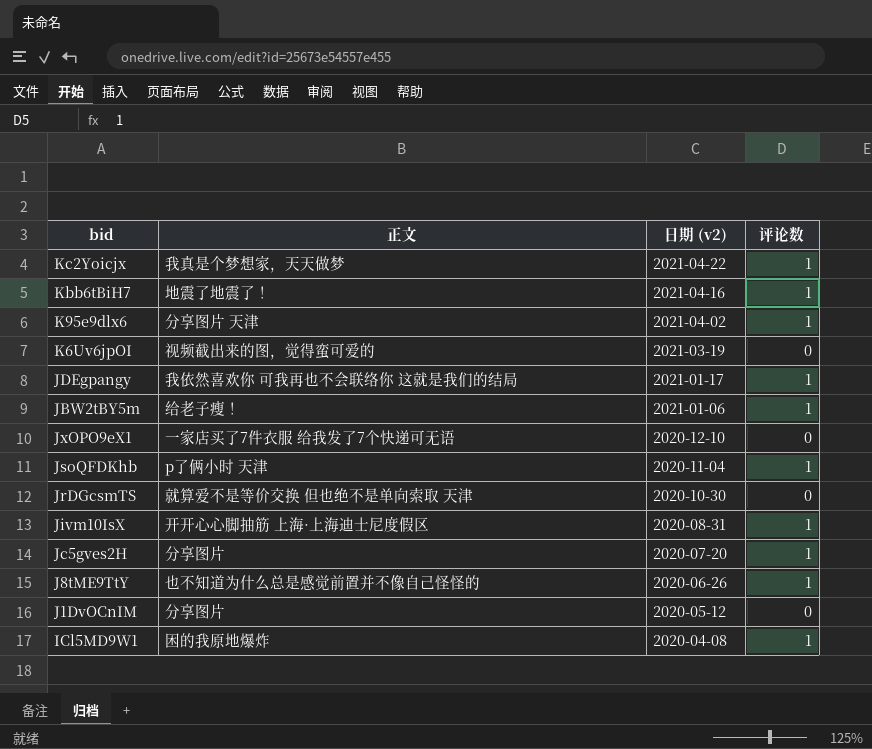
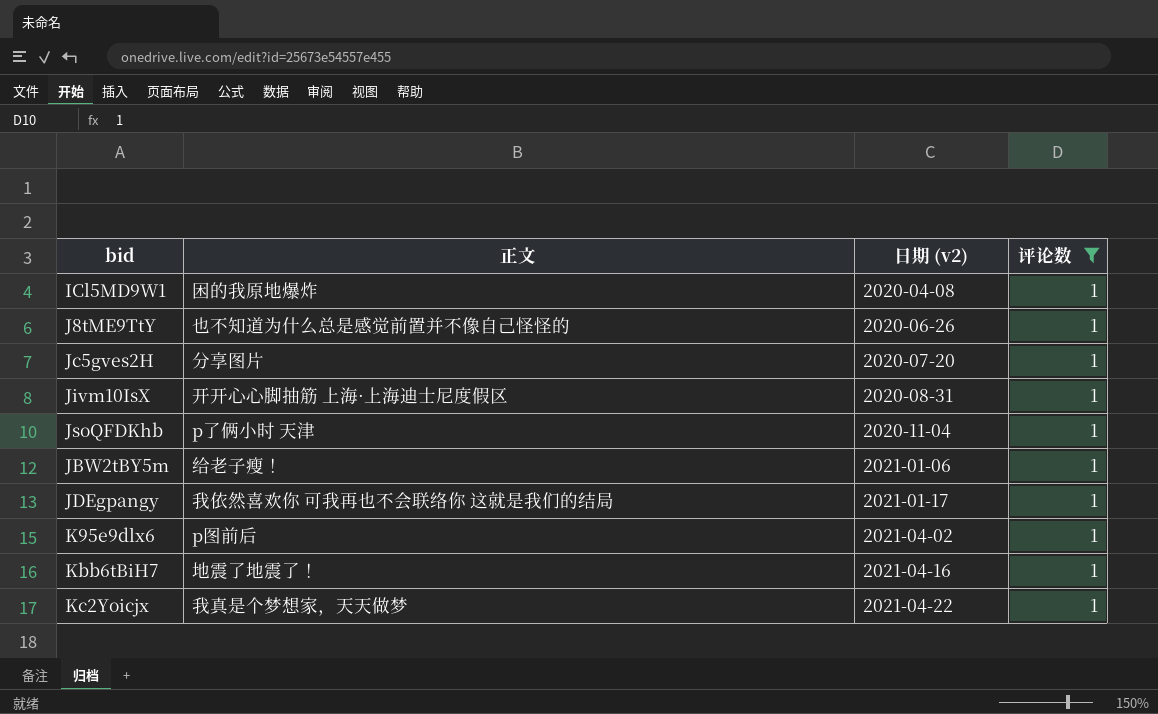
filter: none -> 评论数 = 1
row order: 日期 (v2) descending -> 日期 (v2) ascending
K95e9dlx6 | 正文: 分享图片 天津 -> p图前后

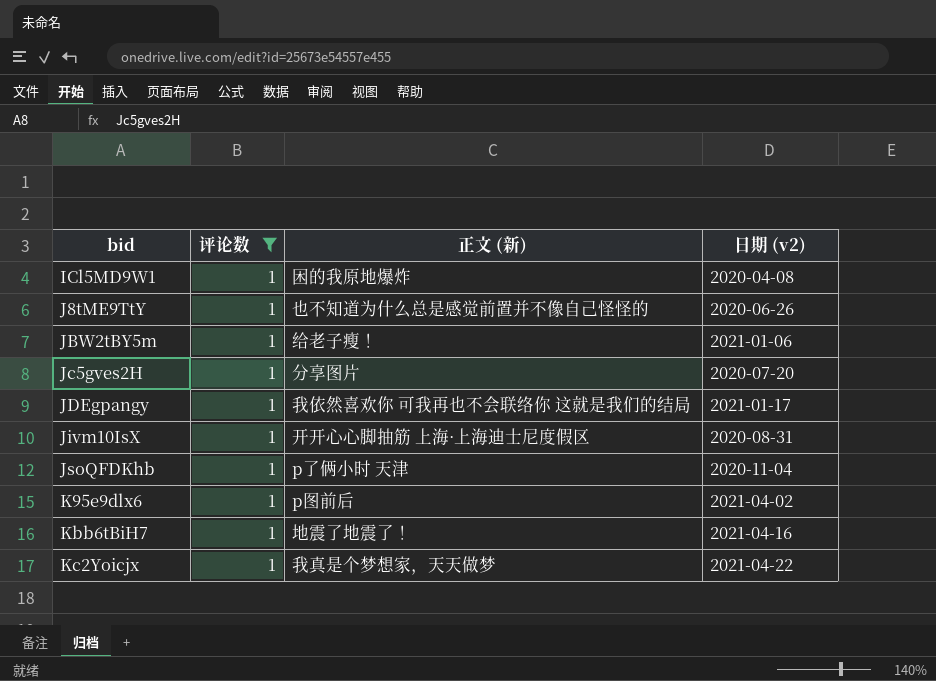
row order: 日期 (v2) ascending -> bid ascending
column 评论数 | position: 4 -> 2
column name: 正文 -> 正文 (新)

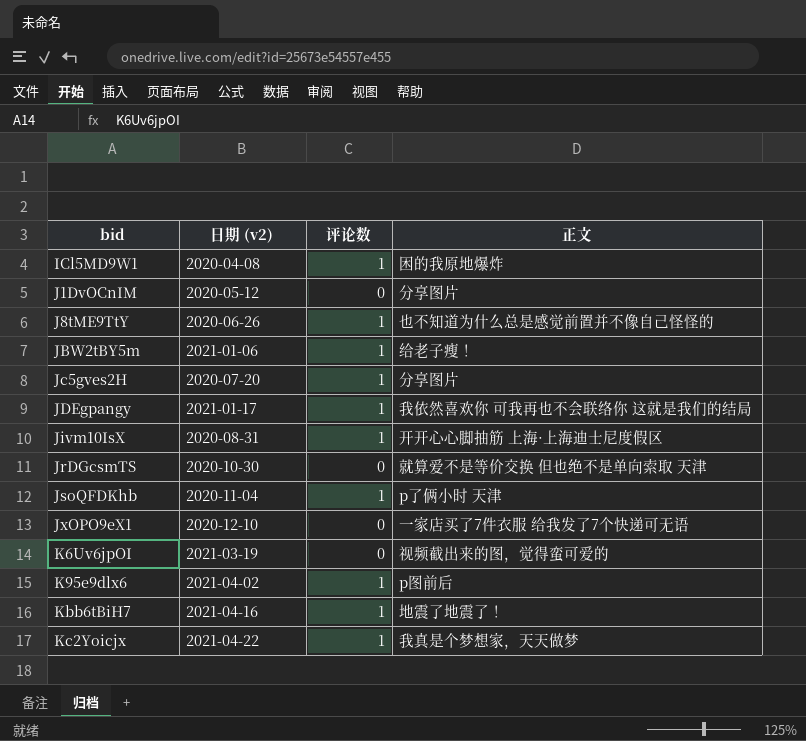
filter: 评论数 = 1 -> none
column 日期 (v2) | position: 4 -> 2
column name: 正文 (新) -> 正文

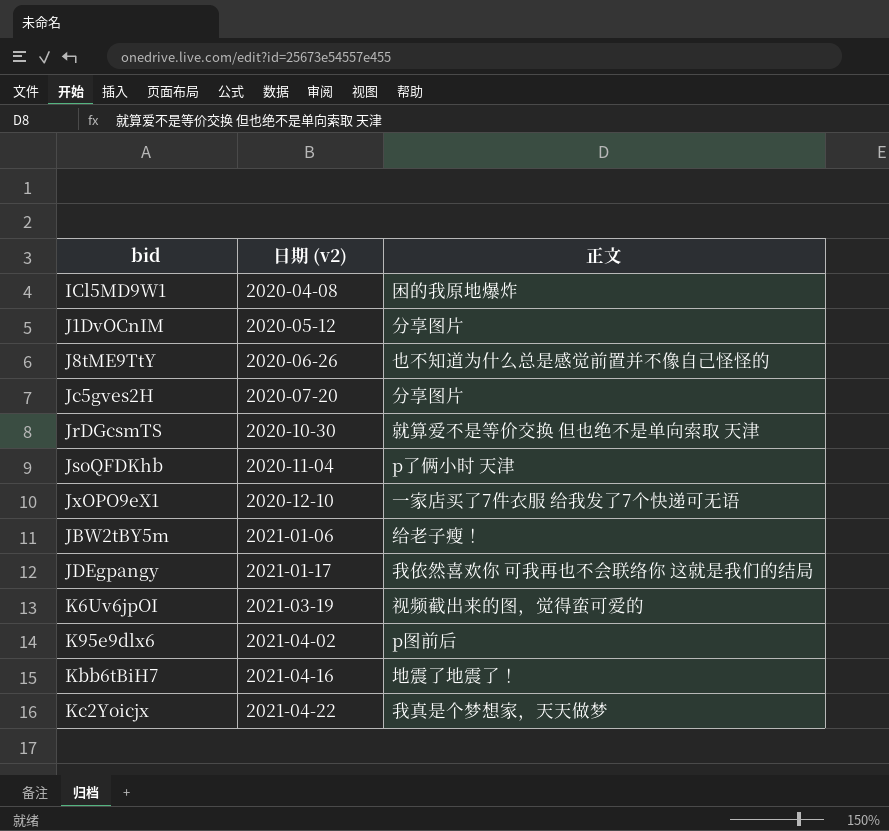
row order: bid ascending -> 日期 (v2) ascending
column 评论数 | position: 3 -> none
row Jivm10IsX: 2020-08-31 | 1 | 开开心心脚抽筋 上海·上海迪士尼度假区 -> none

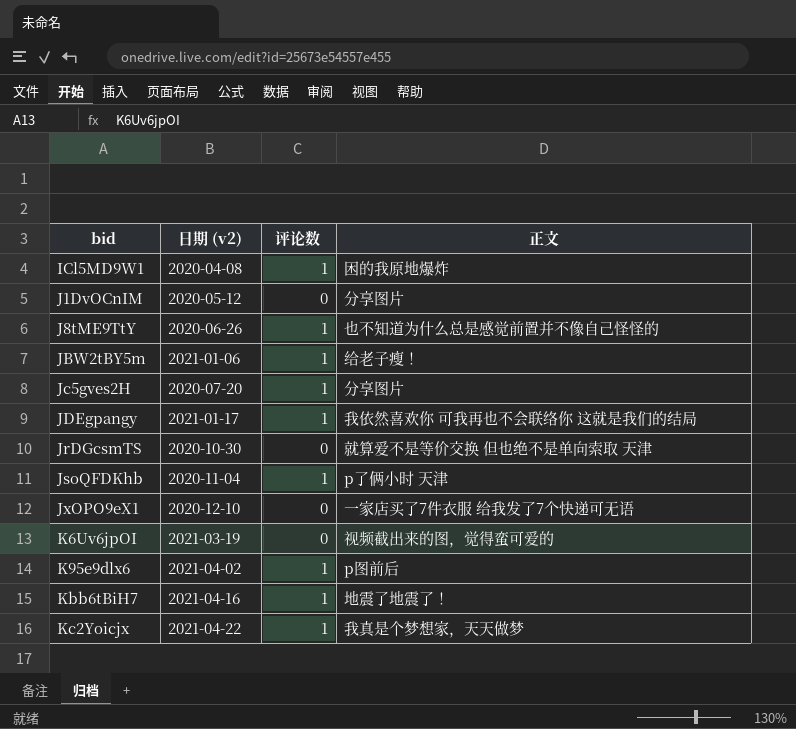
row order: 日期 (v2) ascending -> bid ascending
column 评论数 | position: none -> 3

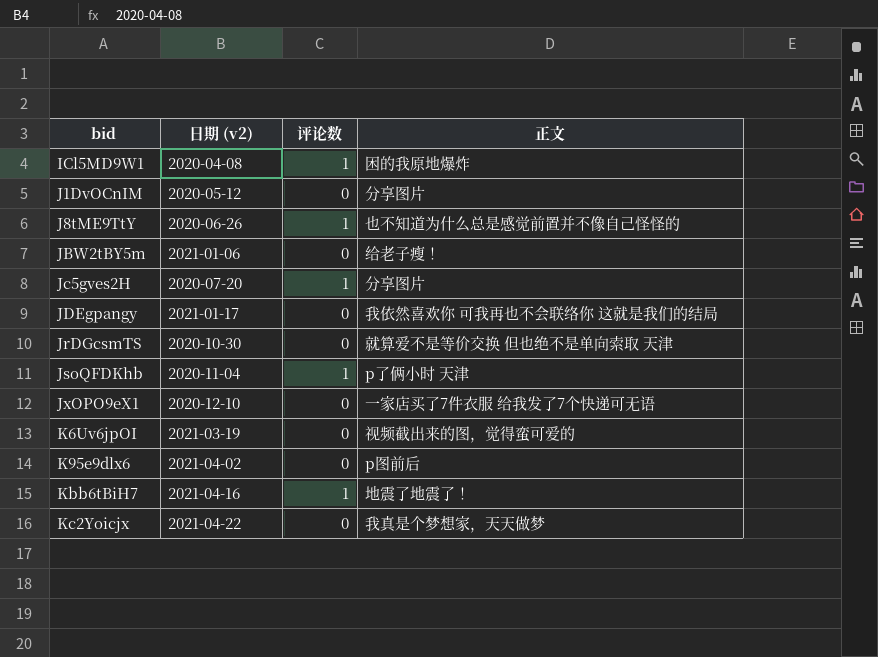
JBW2tBY5m | 评论数: 1 -> 0
JDEgpangy | 评论数: 1 -> 0
K95e9dlx6 | 评论数: 1 -> 0
Kc2Yoicjx | 评论数: 1 -> 0

